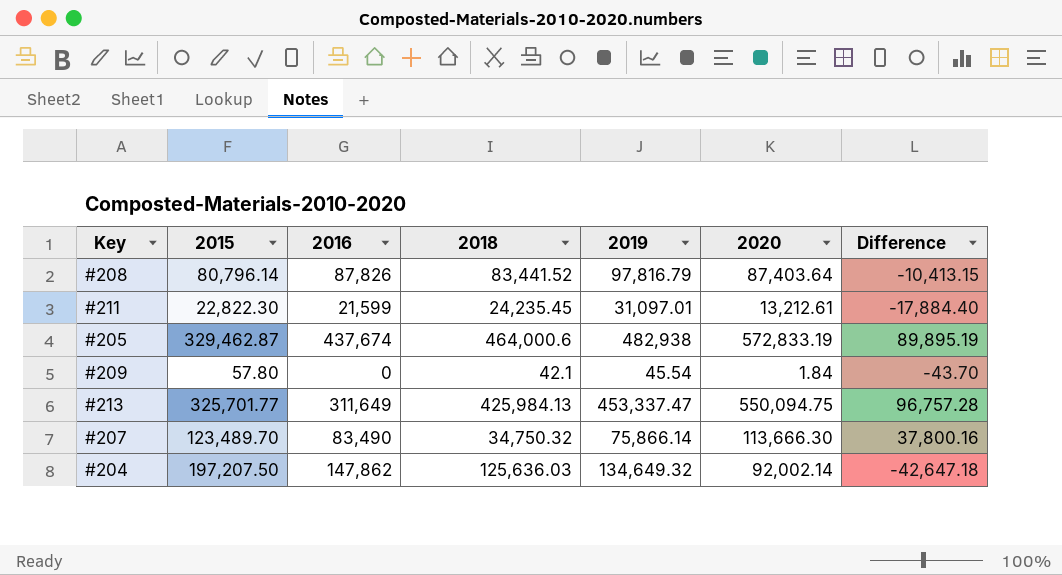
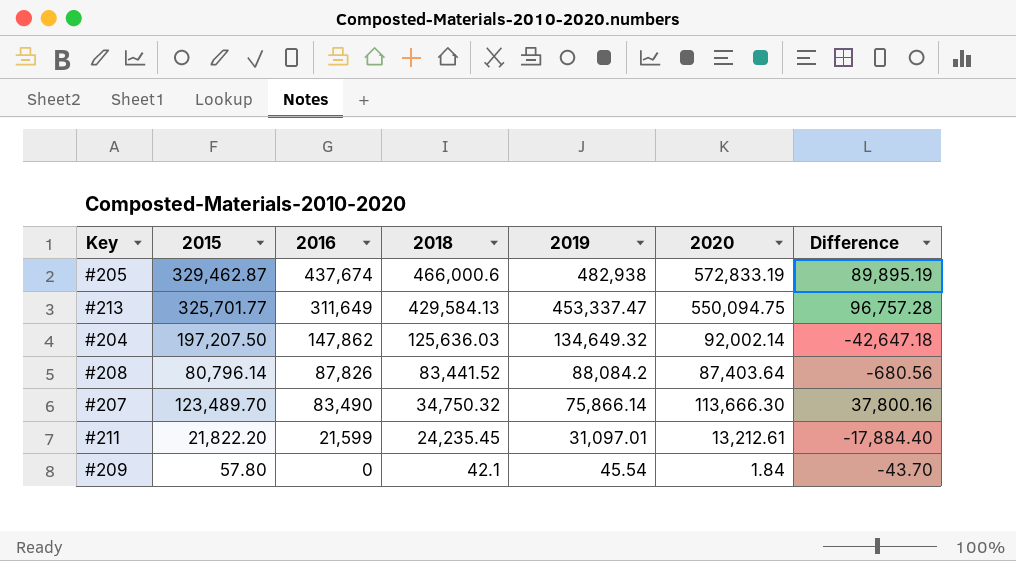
row order: none -> 2016 descending
#205 | 2018: 464,000.6 -> 466,000.6
#213 | 2018: 425,984.13 -> 429,584.13
#208 | 2019: 97,816.79 -> 88,084.2
#208 | Difference: -10,413.15 -> -680.56
#211 | 2015: 22,822.30 -> 21,822.20

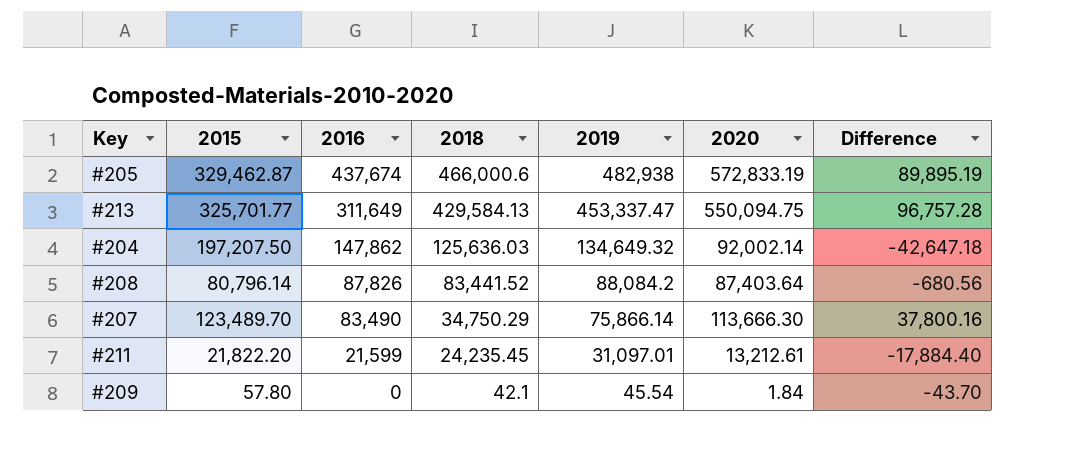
#207 | 2018: 34,750.32 -> 34,750.29

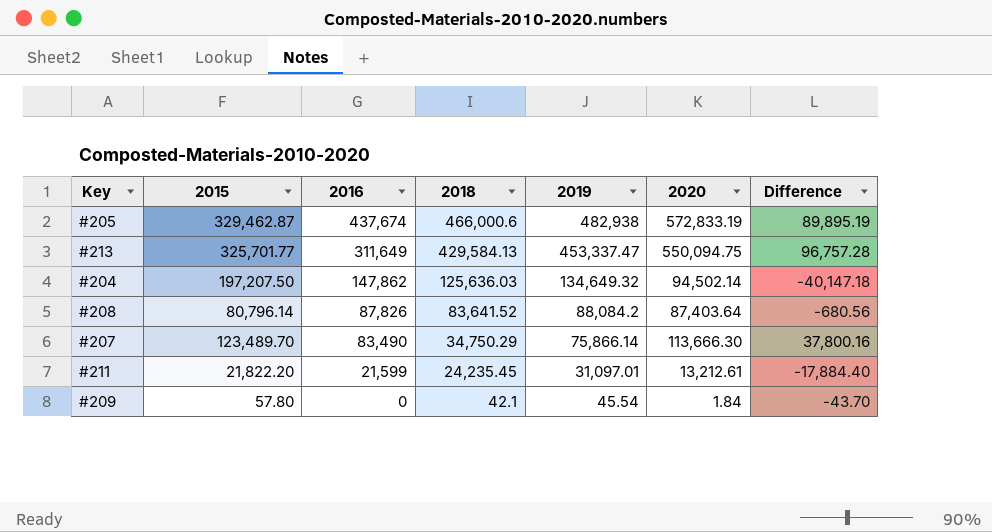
#204 | 2020: 92,002.14 -> 94,502.14
#204 | Difference: -42,647.18 -> -40,147.18
#208 | 2018: 83,441.52 -> 83,641.52

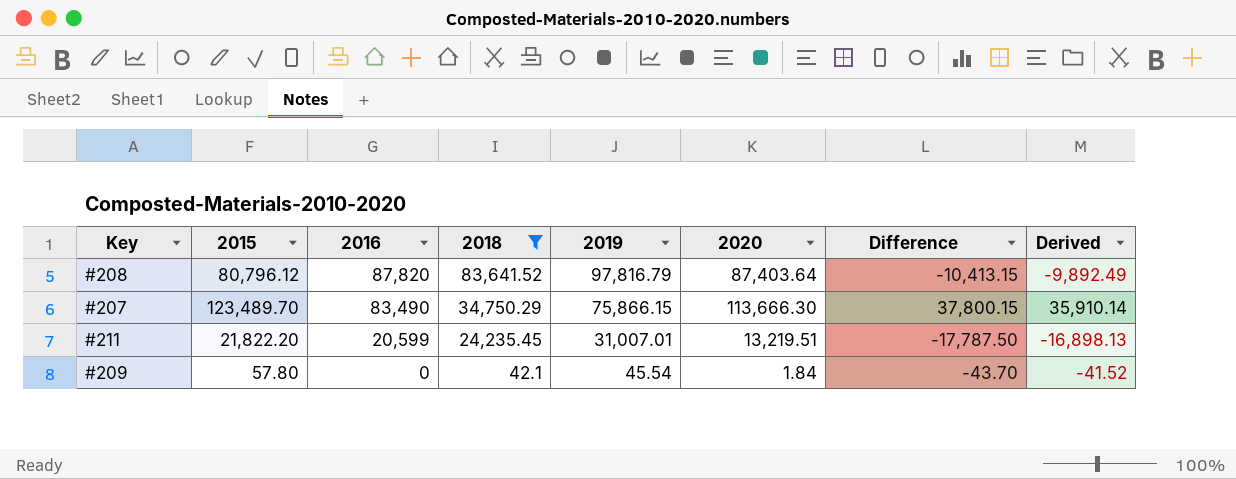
filter: none -> 2018 <= 83,641.52
column Derived | formula: none -> [Difference] * 0.95
#208 | 2015: 80,796.14 -> 80,796.12
#208 | 2016: 87,826 -> 87,820
#208 | 2019: 88,084.2 -> 97,816.79
#208 | Difference: -680.56 -> -10,413.15
#207 | 2019: 75,866.14 -> 75,866.15
#207 | Difference: 37,800.16 -> 37,800.15
#211 | 2016: 21,599 -> 20,599
#211 | 2019: 31,097.01 -> 31,007.01
#211 | 2020: 13,212.61 -> 13,219.51
#211 | Difference: -17,884.40 -> -17,787.50

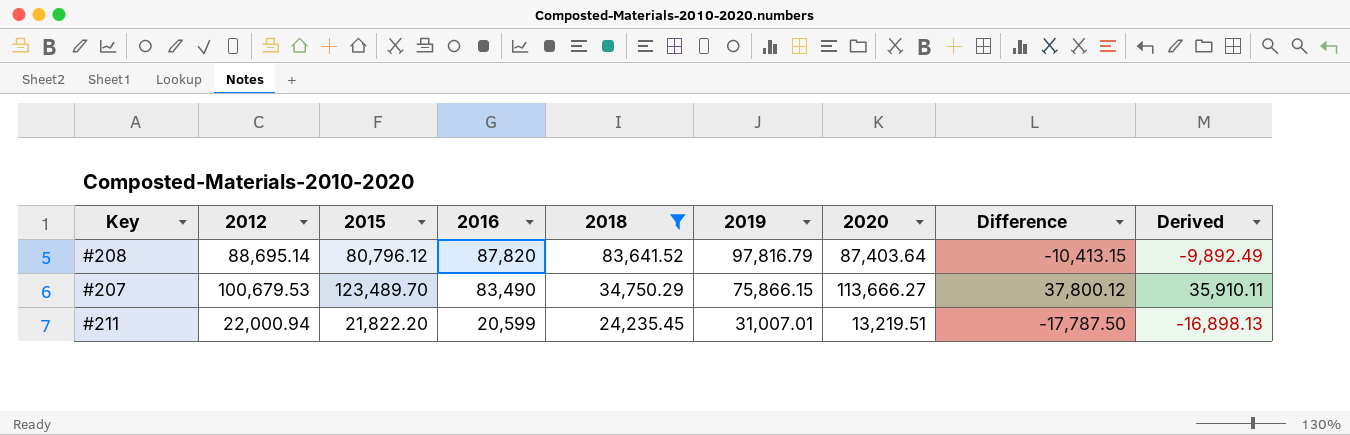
column 2012 | position: none -> 2
row #209: 57.80 | 0 | 42.1 | 45.54 | 1.84 | -43.70 | -41.52 -> none
#207 | 2020: 113,666.30 -> 113,666.27
#207 | Difference: 37,800.15 -> 37,800.12
#207 | Derived: 35,910.14 -> 35,910.11

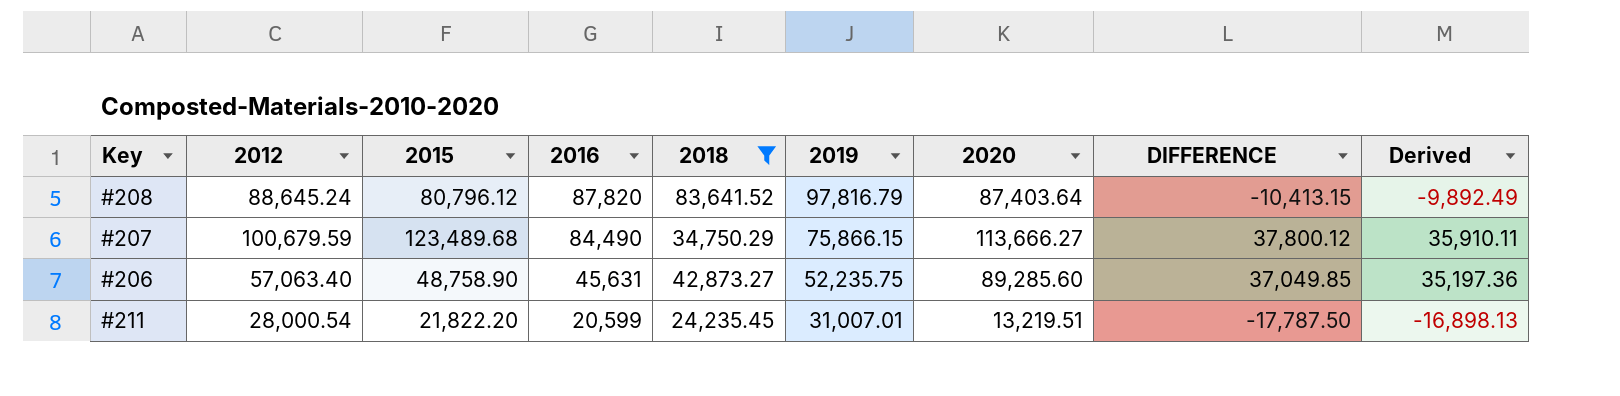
column name: Difference -> DIFFERENCE
#208 | 2012: 88,695.14 -> 88,645.24
#207 | 2012: 100,679.53 -> 100,679.59
#207 | 2015: 123,489.70 -> 123,489.68
#207 | 2016: 83,490 -> 84,490
row #206: none -> 57,063.40 | 48,758.90 | 45,631 | 42,873.27 | 52,235.75 | 89,285.60 | 37,049.85 | 35,197.36
#211 | 2012: 22,000.94 -> 28,000.54

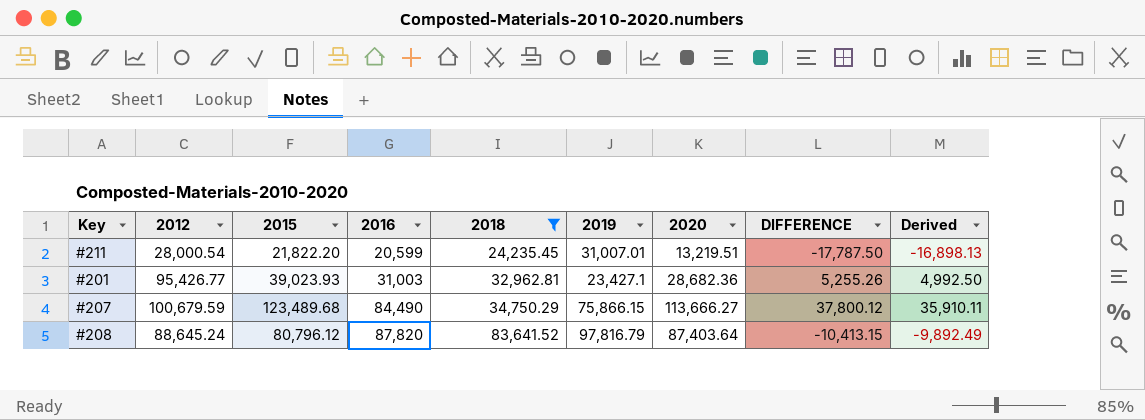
row order: 2016 descending -> 2016 ascending
row #206: 57,063.40 | 48,758.90 | 45,631 | 42,873.27 | 52,235.75 | 89,285.60 | 37,049.85 | 35,197.36 -> none
row #201: none -> 95,426.77 | 39,023.93 | 31,003 | 32,962.81 | 23,427.1 | 28,682.36 | 5,255.26 | 4,992.50

